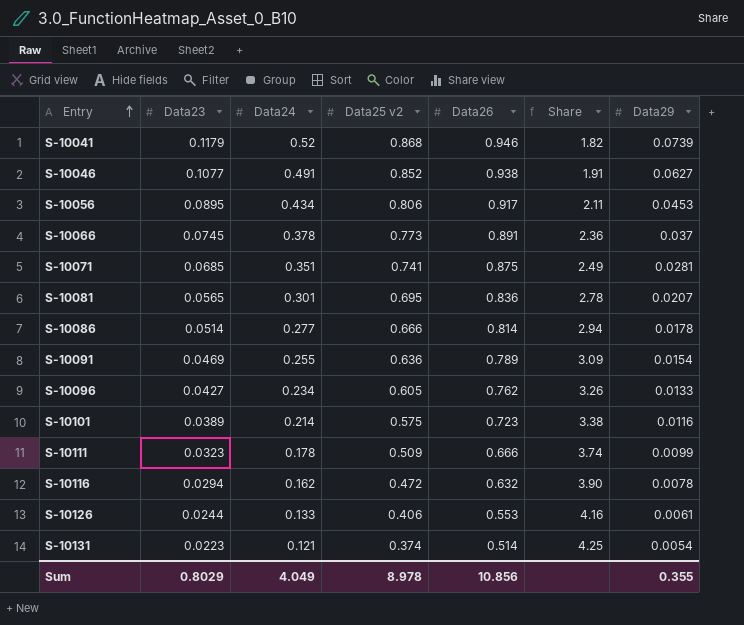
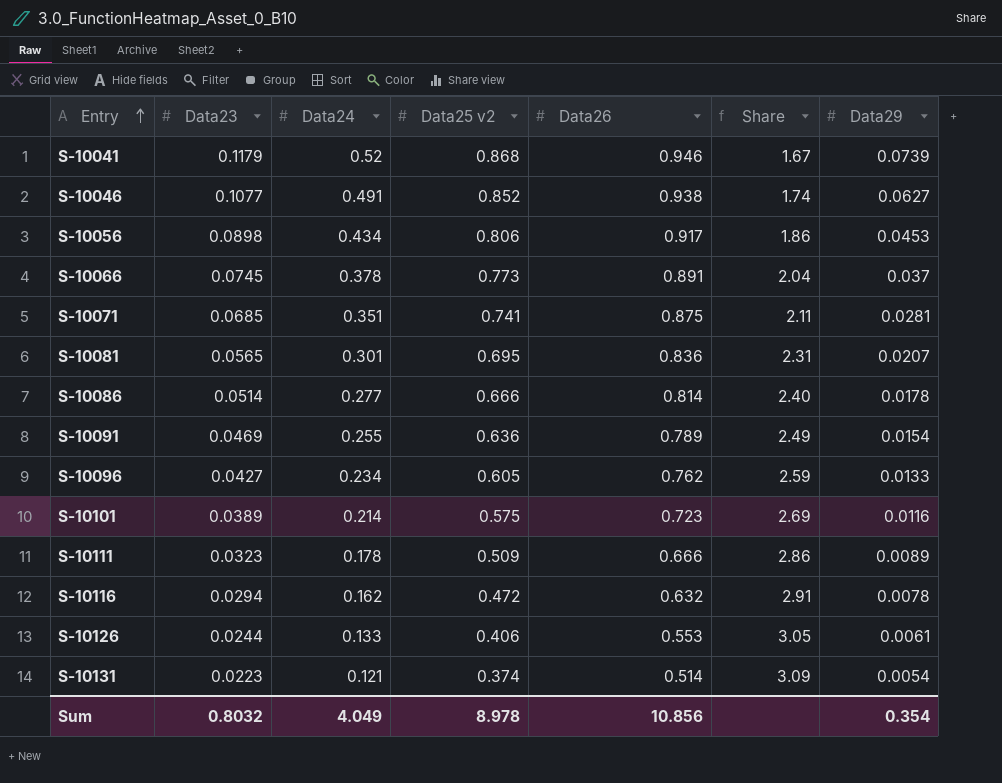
column Share | formula: [Data26] / [Data24] -> [Data25 v2] / [Data24]
S-10056 | Data23: 0.0895 -> 0.0898
S-10111 | Data29: 0.0099 -> 0.0089
Sum | Data23: 0.8029 -> 0.8032
Sum | Data29: 0.355 -> 0.354

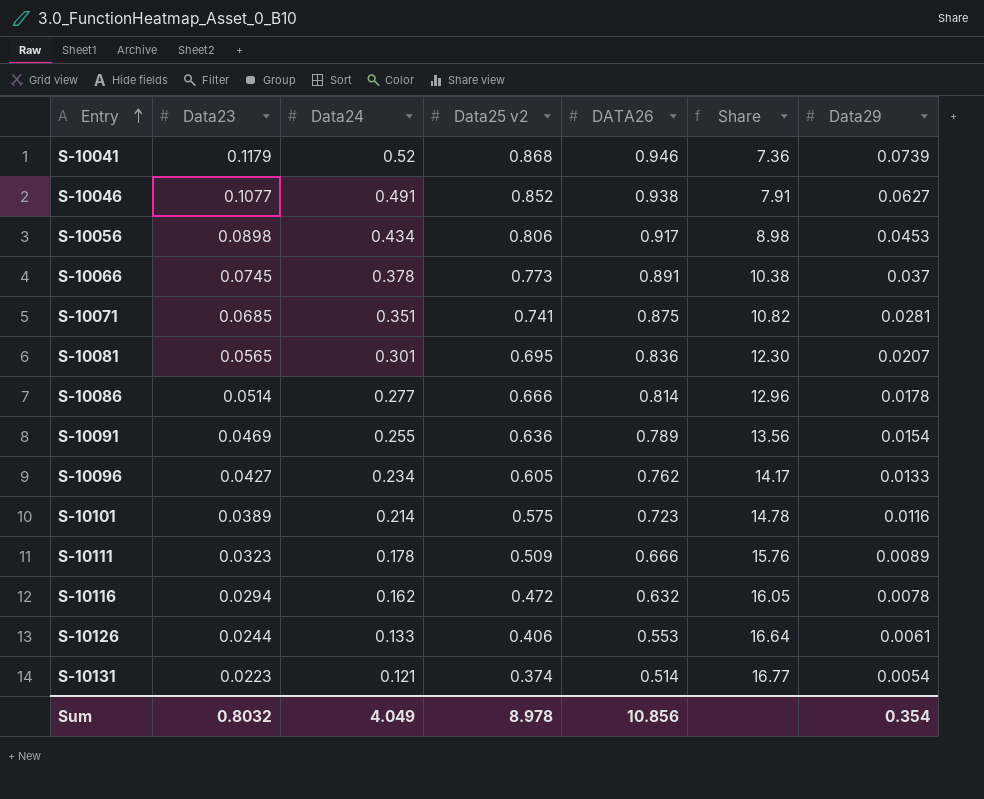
column name: Data26 -> DATA26
column Share | formula: [Data25 v2] / [Data24] -> [Data25 v2] / [Data23]

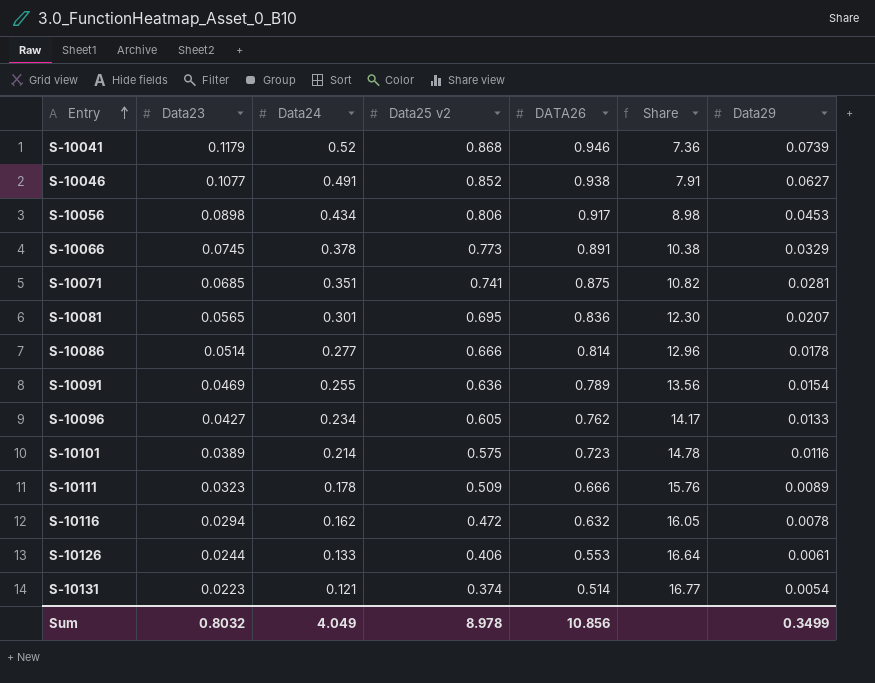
S-10066 | Data29: 0.037 -> 0.0329
Sum | Data29: 0.354 -> 0.3499

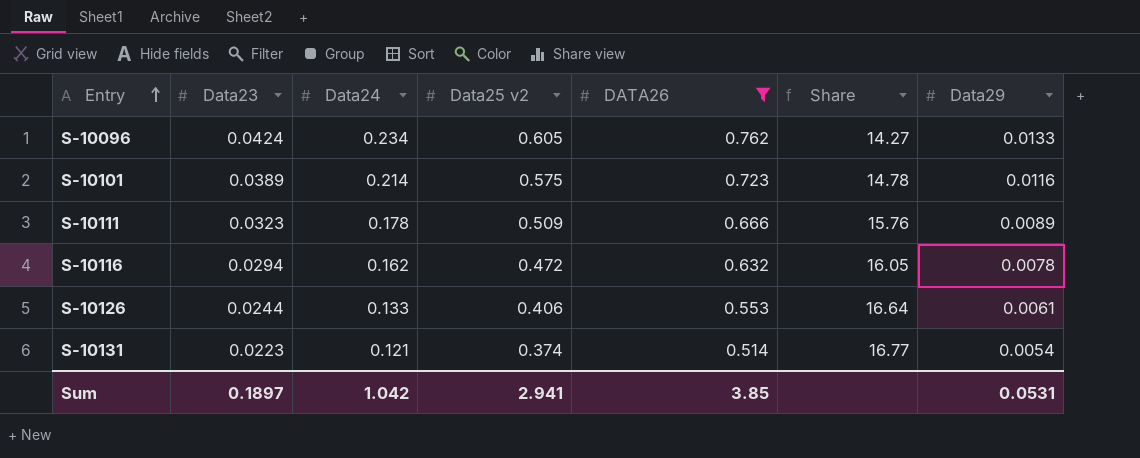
filter: none -> DATA26 <= 0.762
S-10096 | Data23: 0.0427 -> 0.0424
S-10096 | Share: 14.17 -> 14.27
Sum | Data23: 0.8032 -> 0.1897
Sum | Data24: 4.049 -> 1.042
Sum | Data25 v2: 8.978 -> 2.941
Sum | DATA26: 10.856 -> 3.85
Sum | Data29: 0.3499 -> 0.0531

